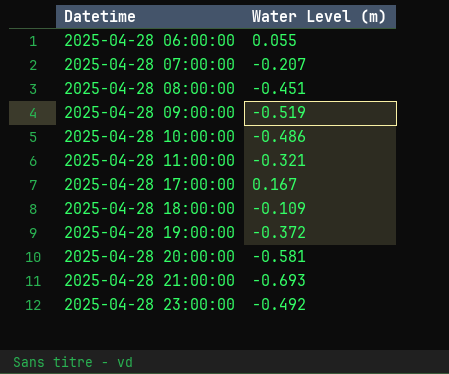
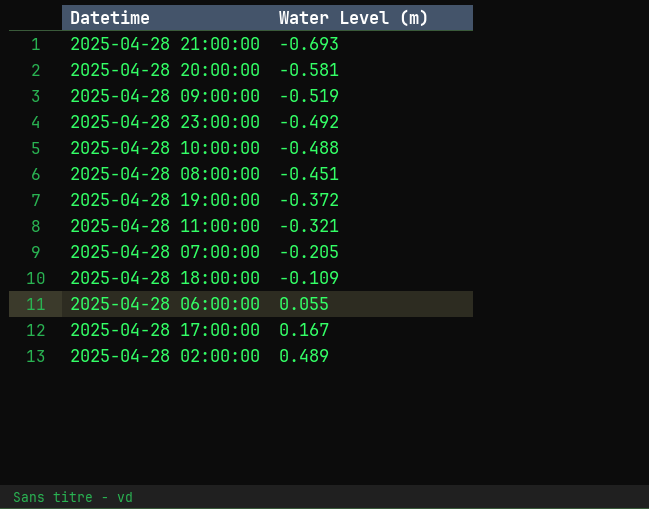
row order: Datetime ascending -> Water Level (m) ascending
2025-04-28 10:00:00 | Water Level (m): -0.486 -> -0.488
2025-04-28 07:00:00 | Water Level (m): -0.207 -> -0.205
row 2025-04-28 02:00:00: none -> 0.489

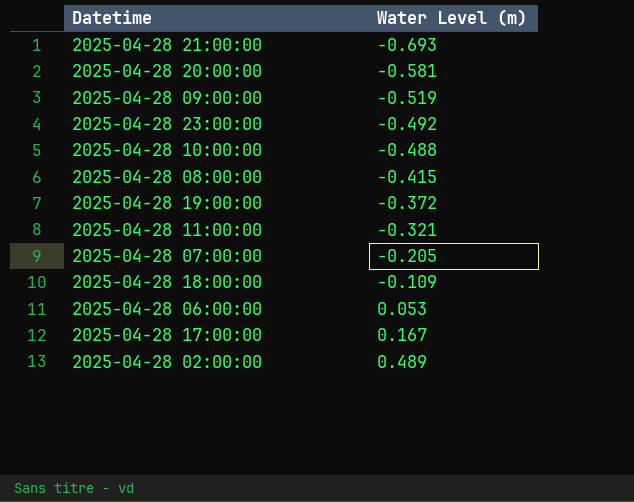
2025-04-28 08:00:00 | Water Level (m): -0.451 -> -0.415
2025-04-28 06:00:00 | Water Level (m): 0.055 -> 0.053

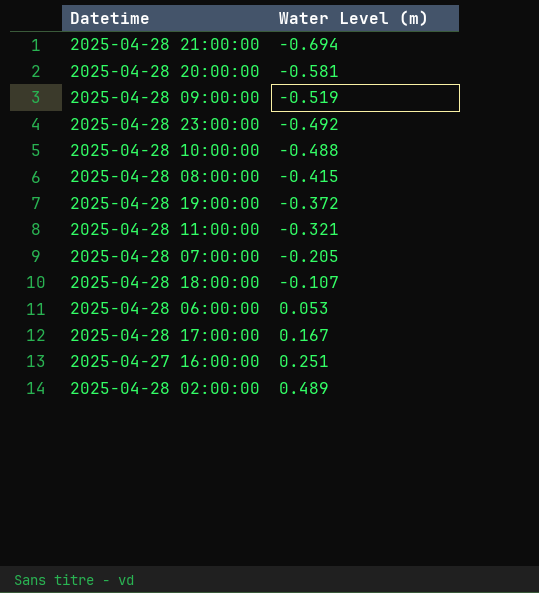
2025-04-28 21:00:00 | Water Level (m): -0.693 -> -0.694
2025-04-28 18:00:00 | Water Level (m): -0.109 -> -0.107
row 2025-04-27 16:00:00: none -> 0.251

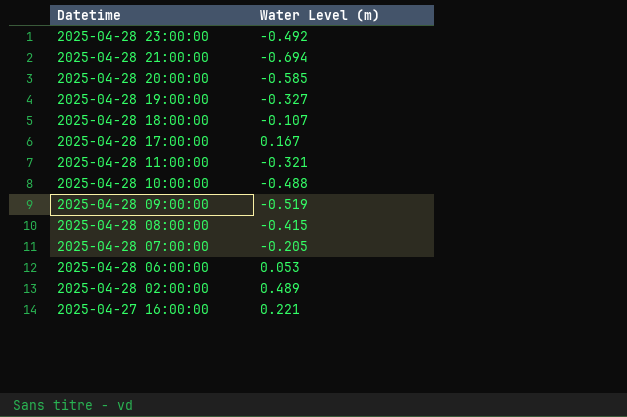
row order: Water Level (m) ascending -> Datetime descending
2025-04-28 20:00:00 | Water Level (m): -0.581 -> -0.585
2025-04-28 19:00:00 | Water Level (m): -0.372 -> -0.327
2025-04-27 16:00:00 | Water Level (m): 0.251 -> 0.221

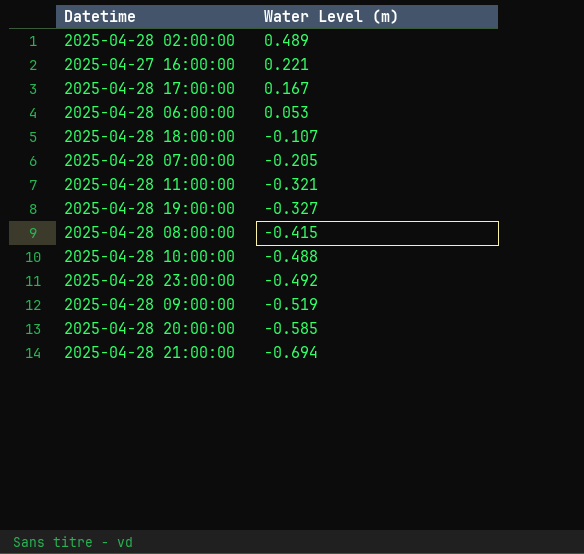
row order: Datetime descending -> Water Level (m) descending

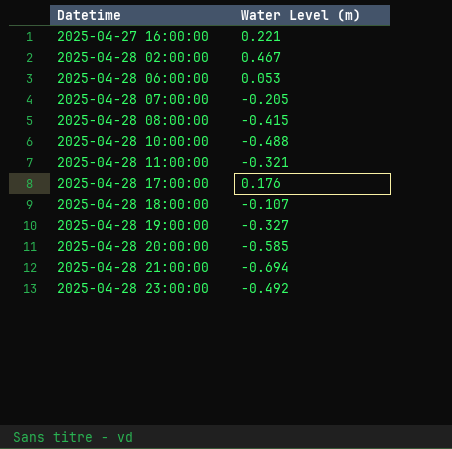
row order: Water Level (m) descending -> Datetime ascending
row 2025-04-28 09:00:00: -0.519 -> none
2025-04-28 02:00:00 | Water Level (m): 0.489 -> 0.467
2025-04-28 17:00:00 | Water Level (m): 0.167 -> 0.176

